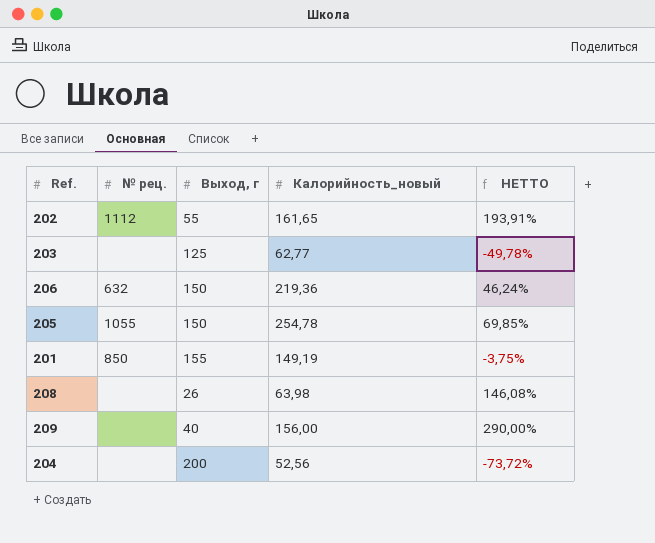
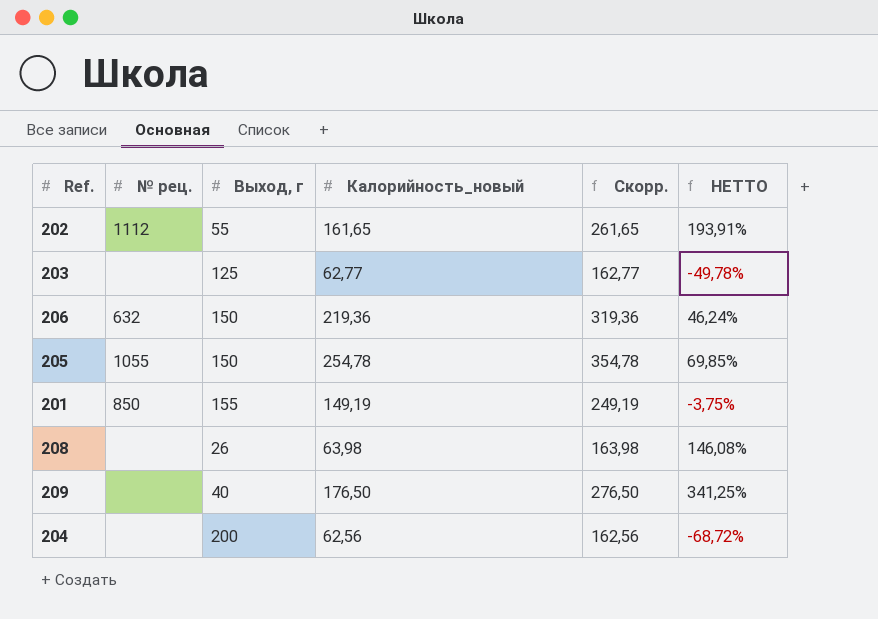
column Скорр. | formula: none -> [Калорийность_новый] + 100
209 | Калорийность_новый: 156,00 -> 176,50
209 | НЕТТО: 290,00% -> 341,25%
204 | Калорийность_новый: 52,56 -> 62,56
204 | НЕТТО: -73,72% -> -68,72%

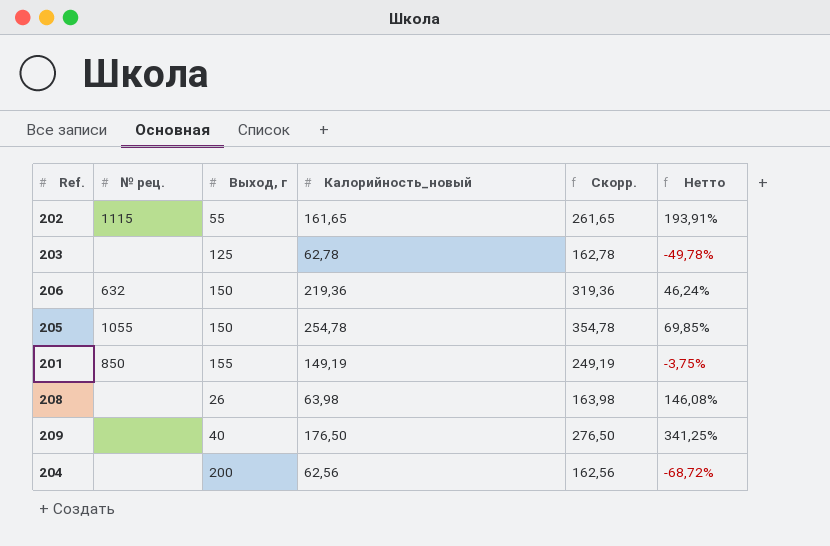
column name: НЕТТО -> Нетто
202 | № рец.: 1112 -> 1115
203 | Калорийность_новый: 62,77 -> 62,78
203 | Скорр.: 162,77 -> 162,78

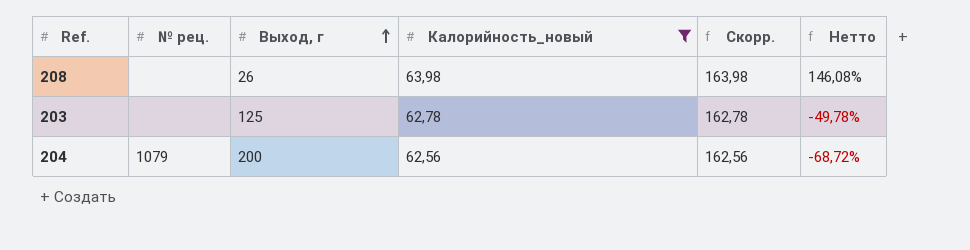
filter: none -> Калорийность_новый <= 63,98
row order: none -> Выход, г ascending
204 | № рец.: none -> 1079

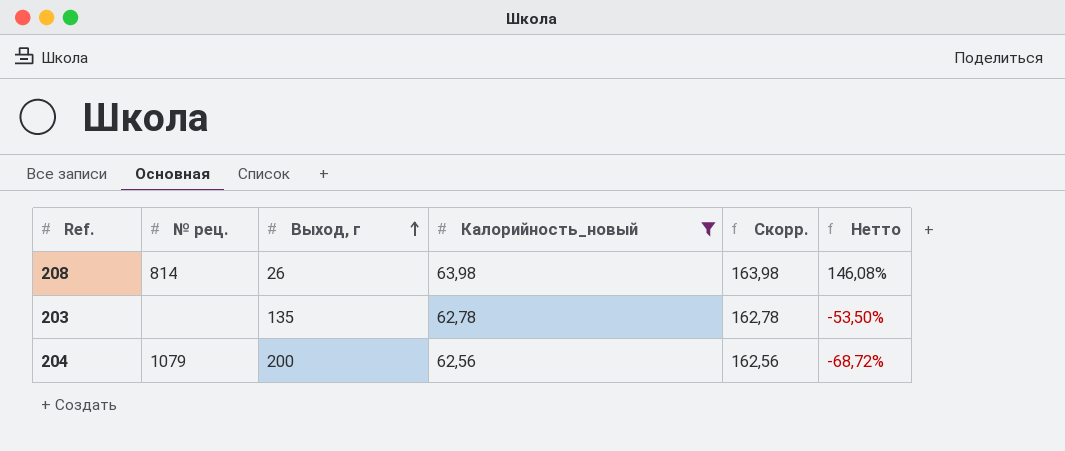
208 | № рец.: none -> 814
203 | Выход, г: 125 -> 135
203 | Нетто: -49,78% -> -53,50%

